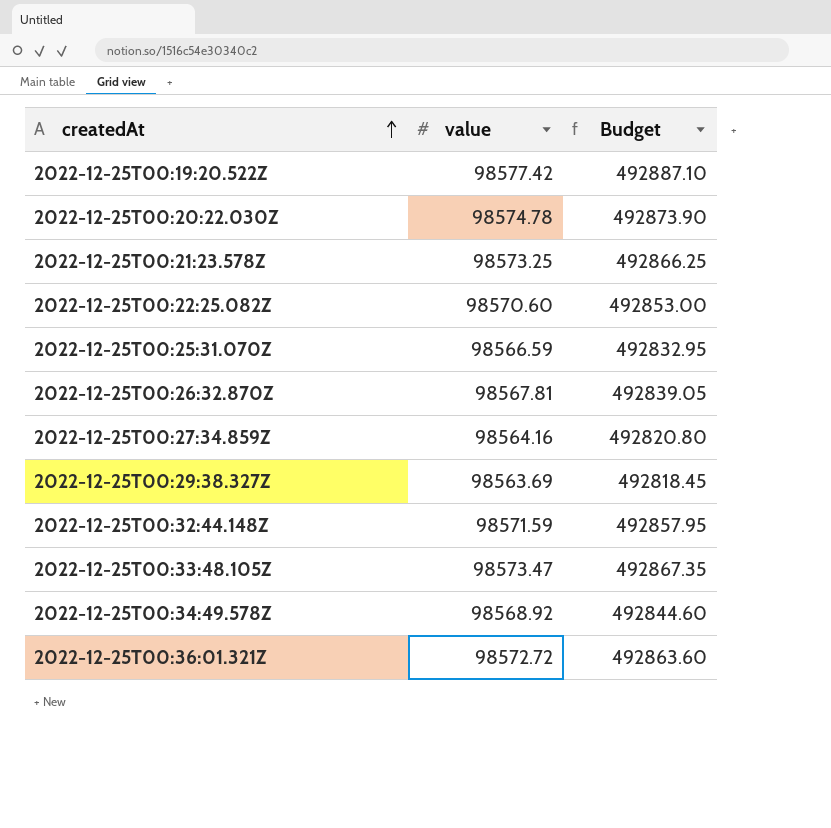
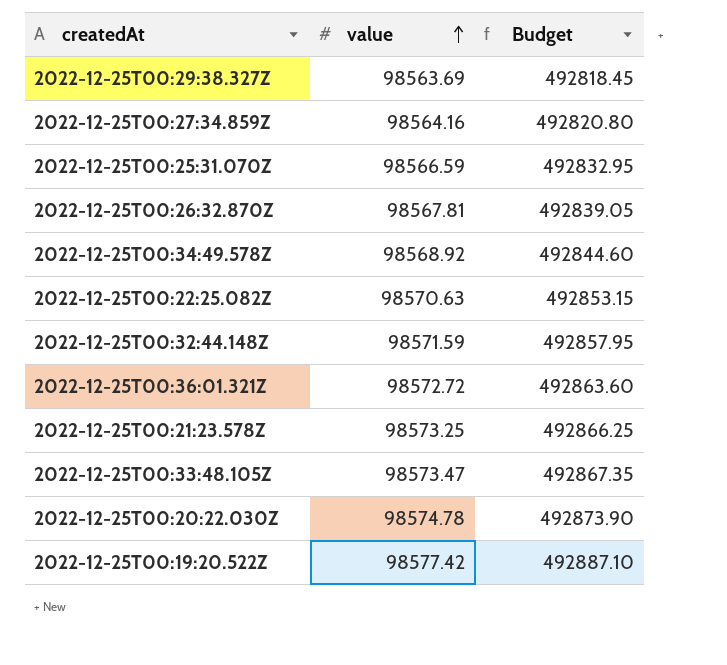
row order: createdAt ascending -> value ascending
2022-12-25T00:22:25.082Z | value: 98570.60 -> 98570.63
2022-12-25T00:22:25.082Z | Budget: 492853.00 -> 492853.15

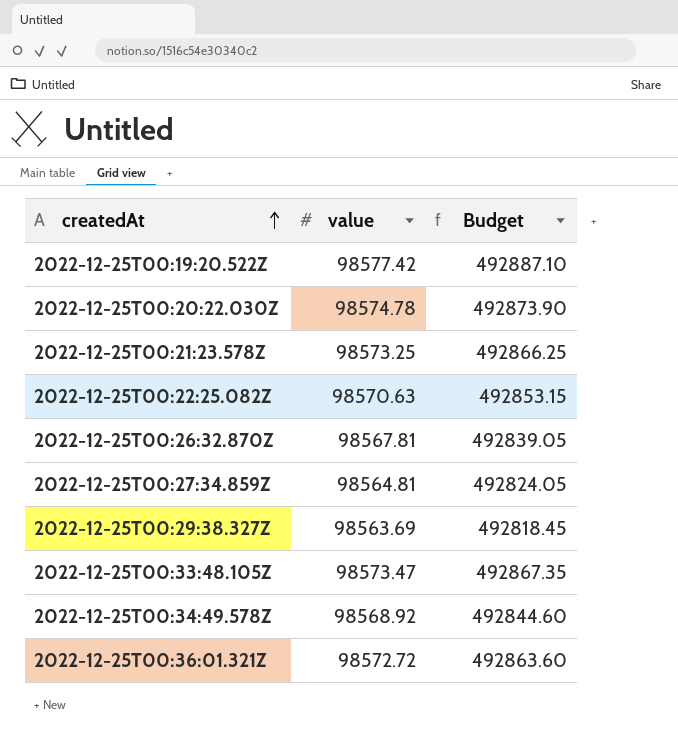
row order: value ascending -> createdAt ascending
row 2022-12-25T00:25:31.070Z: 98566.59 | 492832.95 -> none
row 2022-12-25T00:32:44.148Z: 98571.59 | 492857.95 -> none
2022-12-25T00:27:34.859Z | value: 98564.16 -> 98564.81
2022-12-25T00:27:34.859Z | Budget: 492820.80 -> 492824.05

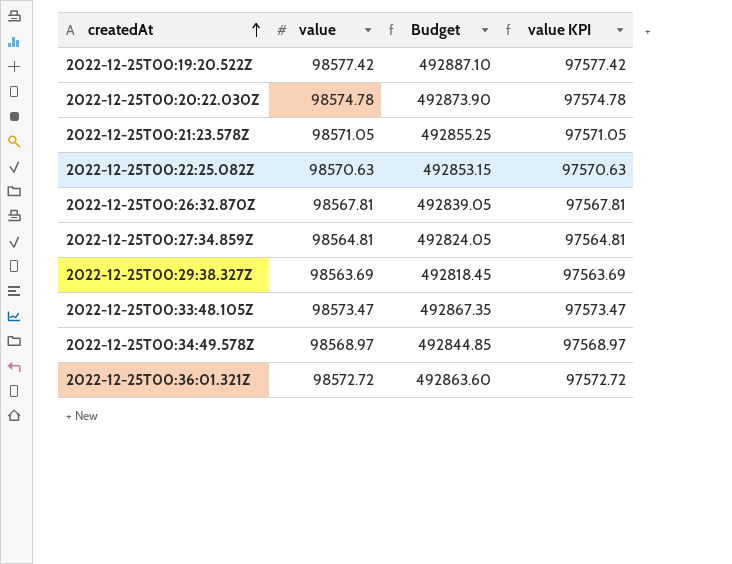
column value KPI | formula: none -> [value] - 1000
2022-12-25T00:21:23.578Z | value: 98573.25 -> 98571.05
2022-12-25T00:21:23.578Z | Budget: 492866.25 -> 492855.25
2022-12-25T00:34:49.578Z | value: 98568.92 -> 98568.97
2022-12-25T00:34:49.578Z | Budget: 492844.60 -> 492844.85

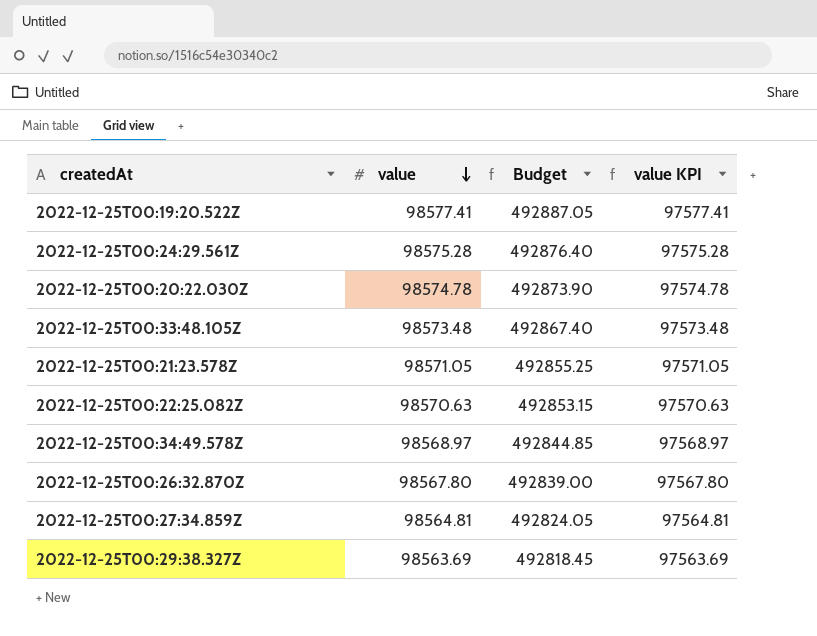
row order: createdAt ascending -> value descending
row 2022-12-25T00:36:01.321Z: 98572.72 | 492863.60 | 97572.72 -> none
2022-12-25T00:19:20.522Z | value: 98577.42 -> 98577.41
2022-12-25T00:19:20.522Z | Budget: 492887.10 -> 492887.05
2022-12-25T00:19:20.522Z | value KPI: 97577.42 -> 97577.41
row 2022-12-25T00:24:29.561Z: none -> 98575.28 | 492876.40 | 97575.28
2022-12-25T00:33:48.105Z | value: 98573.47 -> 98573.48
2022-12-25T00:33:48.105Z | Budget: 492867.35 -> 492867.40
2022-12-25T00:33:48.105Z | value KPI: 97573.47 -> 97573.48
2022-12-25T00:26:32.870Z | value: 98567.81 -> 98567.80
2022-12-25T00:26:32.870Z | Budget: 492839.05 -> 492839.00
2022-12-25T00:26:32.870Z | value KPI: 97567.81 -> 97567.80

